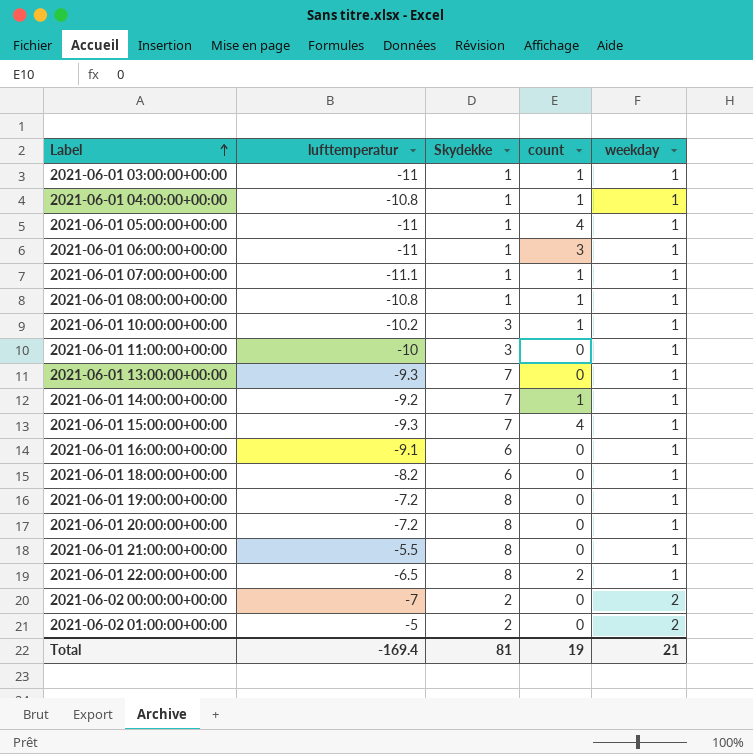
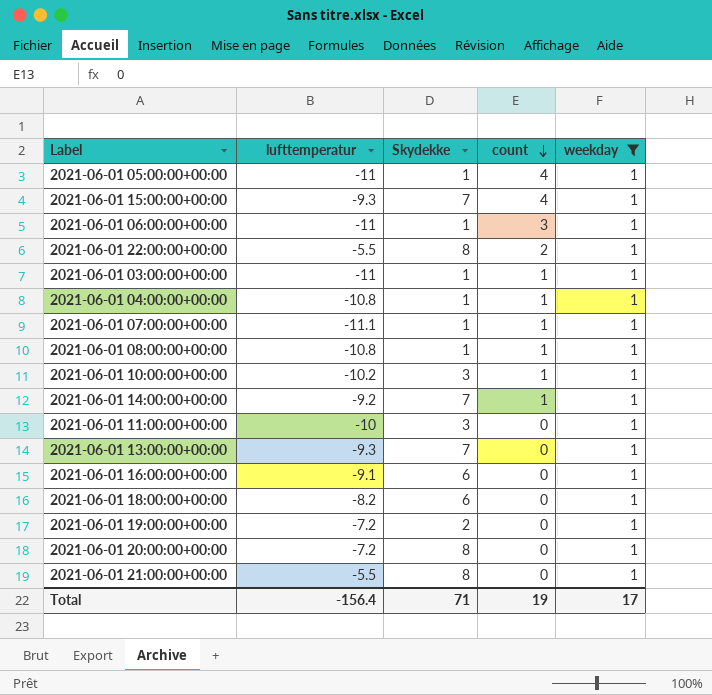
filter: none -> weekday = 1
row order: Label ascending -> count descending
2021-06-01 22:00:00+00:00 | lufttemperatur: -6.5 -> -5.5
2021-06-01 19:00:00+00:00 | Skydekke: 8 -> 2
Total | lufttemperatur: -169.4 -> -156.4
Total | Skydekke: 81 -> 71
Total | weekday: 21 -> 17

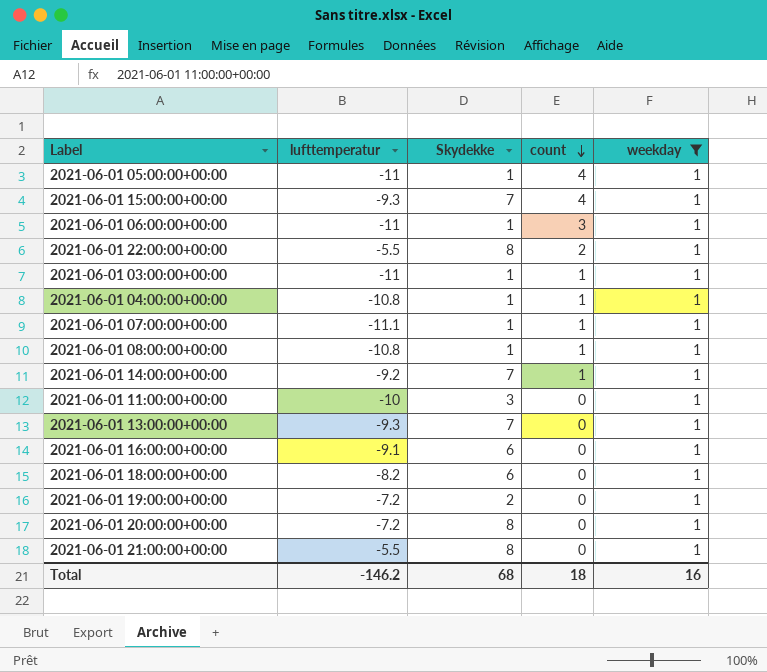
row 2021-06-01 10:00:00+00:00: -10.2 | 3 | 1 | 1 -> none
Total | lufttemperatur: -156.4 -> -146.2
Total | Skydekke: 71 -> 68
Total | count: 19 -> 18
Total | weekday: 17 -> 16

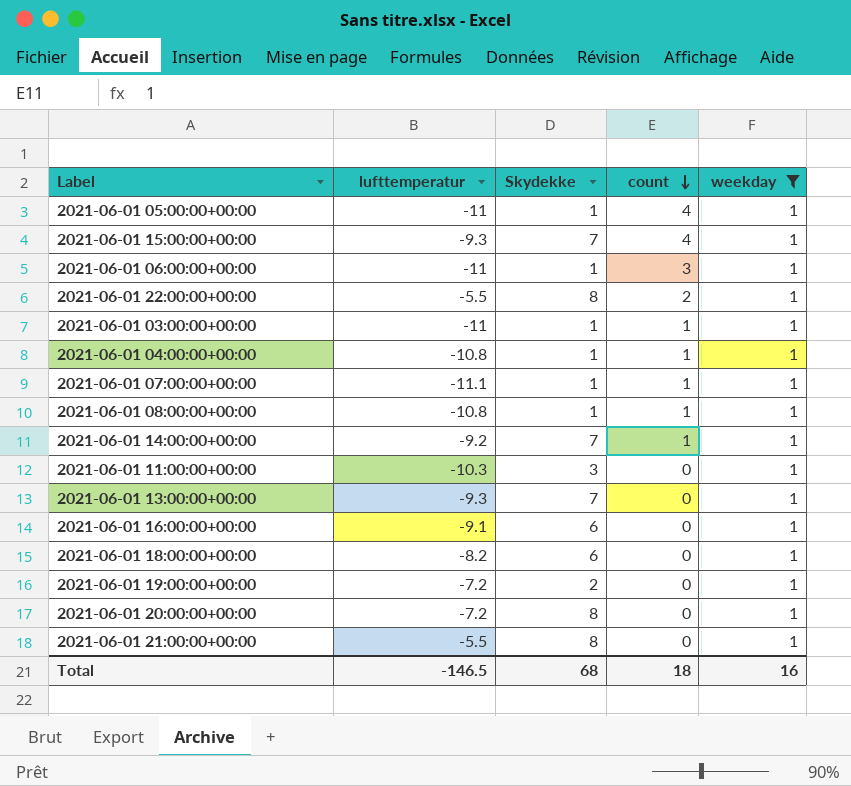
2021-06-01 11:00:00+00:00 | lufttemperatur: -10 -> -10.3
Total | lufttemperatur: -146.2 -> -146.5

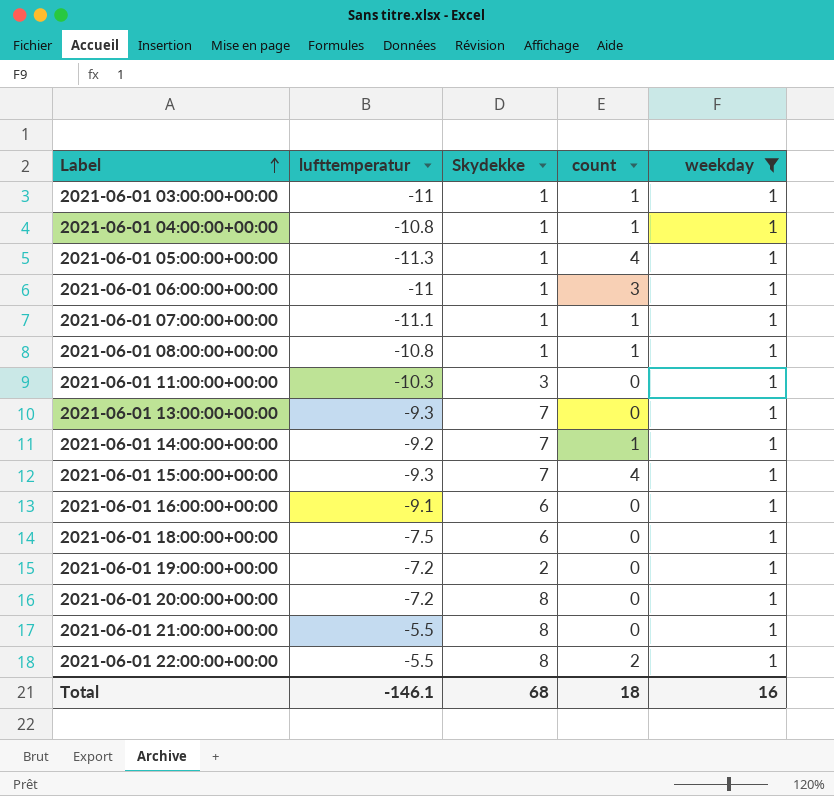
row order: count descending -> Label ascending
2021-06-01 05:00:00+00:00 | lufttemperatur: -11 -> -11.3
2021-06-01 18:00:00+00:00 | lufttemperatur: -8.2 -> -7.5
Total | lufttemperatur: -146.5 -> -146.1

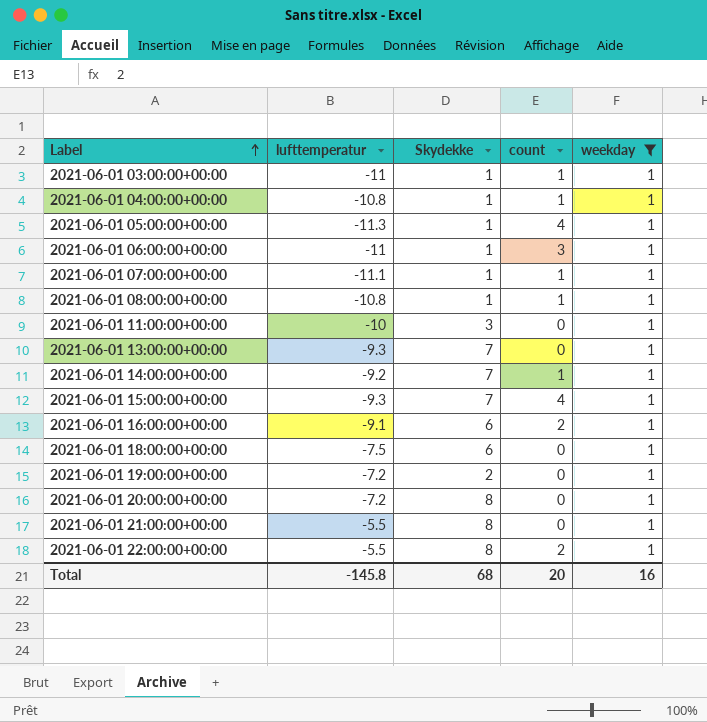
2021-06-01 11:00:00+00:00 | lufttemperatur: -10.3 -> -10
2021-06-01 16:00:00+00:00 | count: 0 -> 2
Total | lufttemperatur: -146.1 -> -145.8
Total | count: 18 -> 20

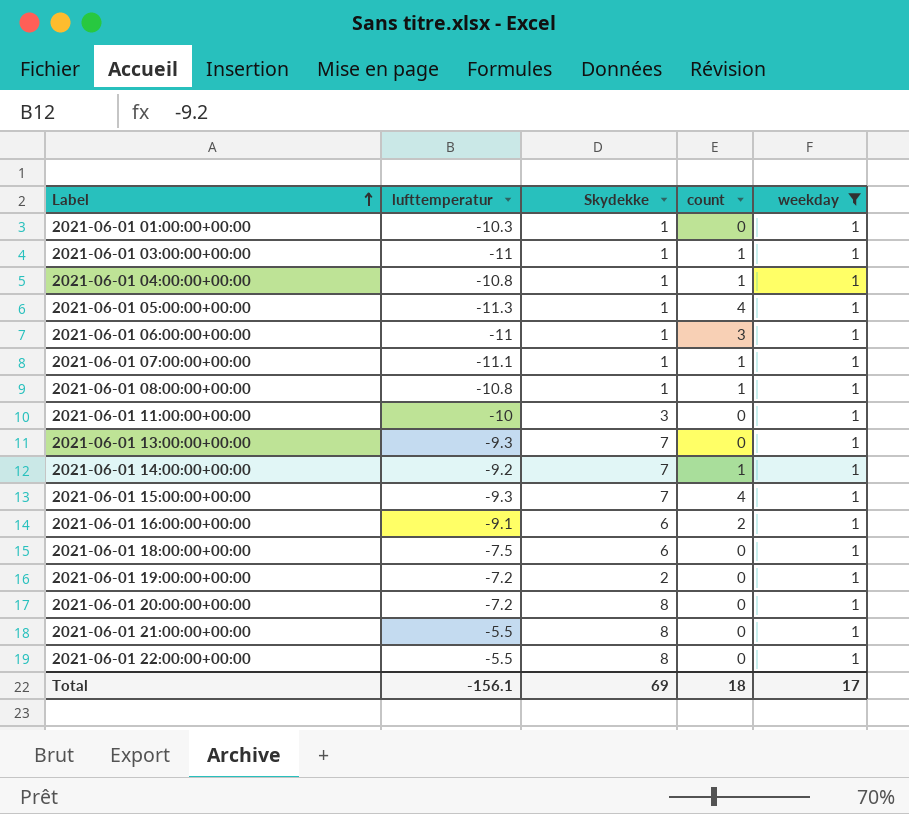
row 2021-06-01 01:00:00+00:00: none -> -10.3 | 1 | 0 | 1
2021-06-01 22:00:00+00:00 | count: 2 -> 0
Total | lufttemperatur: -145.8 -> -156.1
Total | Skydekke: 68 -> 69
Total | count: 20 -> 18
Total | weekday: 16 -> 17

